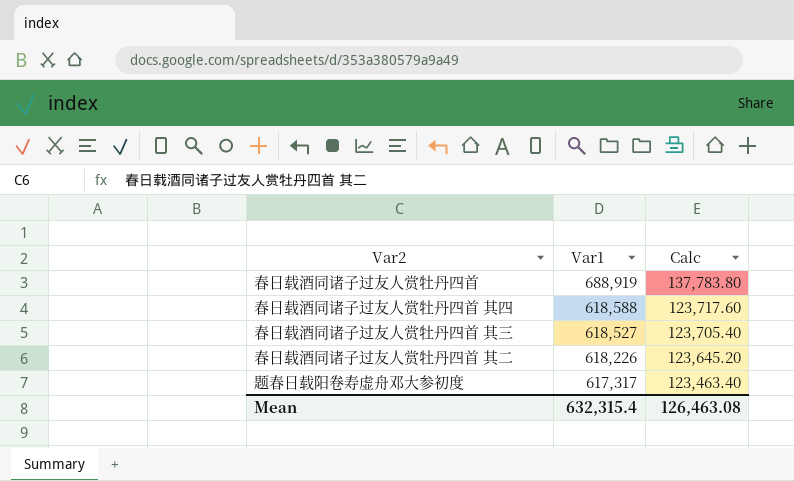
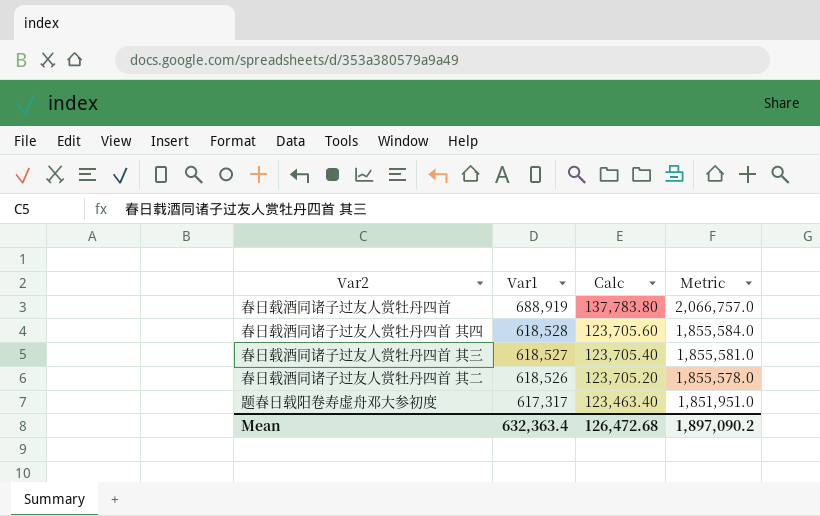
column Metric | formula: none -> [Var1] * 3
春日载酒同诸子过友人赏牡丹四首 其四 | Var1: 618,588 -> 618,528
春日载酒同诸子过友人赏牡丹四首 其四 | Calc: 123,717.60 -> 123,705.60
春日载酒同诸子过友人赏牡丹四首 其二 | Var1: 618,226 -> 618,526
春日载酒同诸子过友人赏牡丹四首 其二 | Calc: 123,645.20 -> 123,705.20
Mean | Var1: 632,315.4 -> 632,363.4
Mean | Calc: 126,463.08 -> 126,472.68

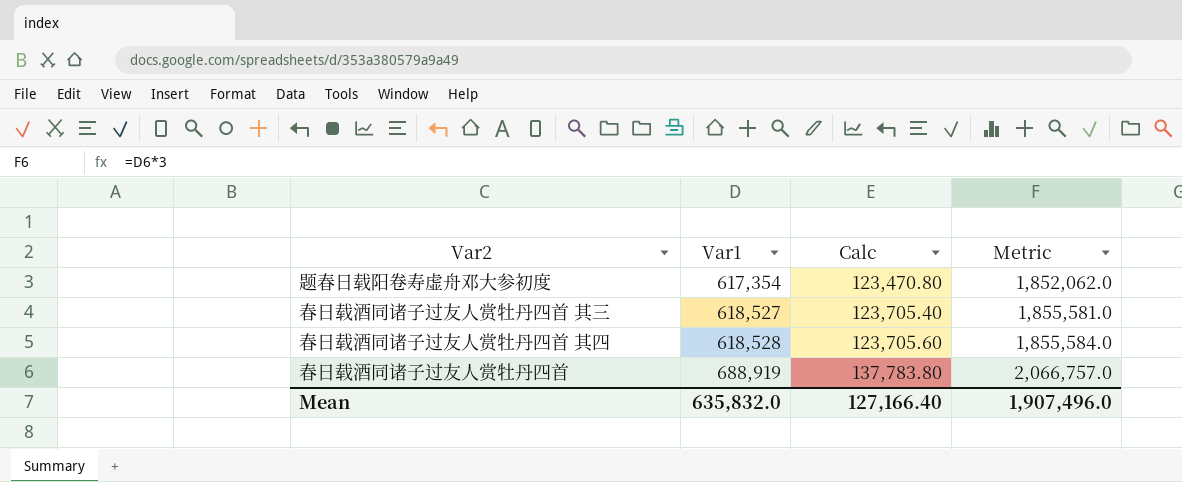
row order: Var1 descending -> Var1 ascending
row 春日载酒同诸子过友人赏牡丹四首 其二: 618,526 | 123,705.20 | 1,855,578.0 -> none
题春日载阳卷寿虚舟邓大参初度 | Var1: 617,317 -> 617,354
题春日载阳卷寿虚舟邓大参初度 | Calc: 123,463.40 -> 123,470.80
题春日载阳卷寿虚舟邓大参初度 | Metric: 1,851,951.0 -> 1,852,062.0
Mean | Var1: 632,363.4 -> 635,832.0
Mean | Calc: 126,472.68 -> 127,166.40
Mean | Metric: 1,897,090.2 -> 1,907,496.0

